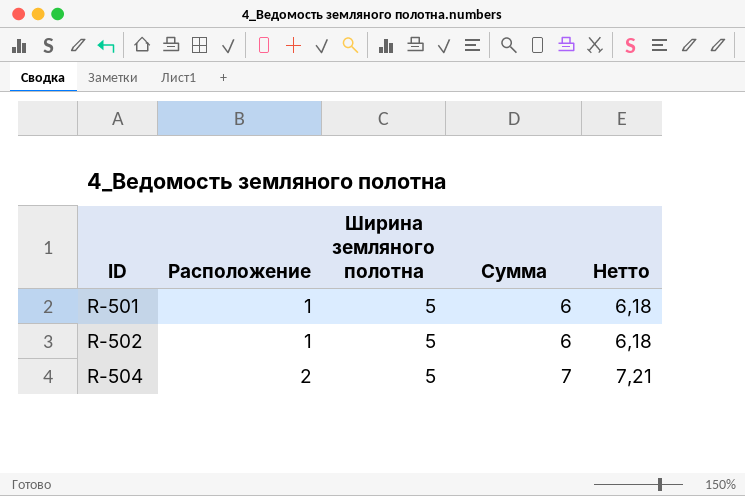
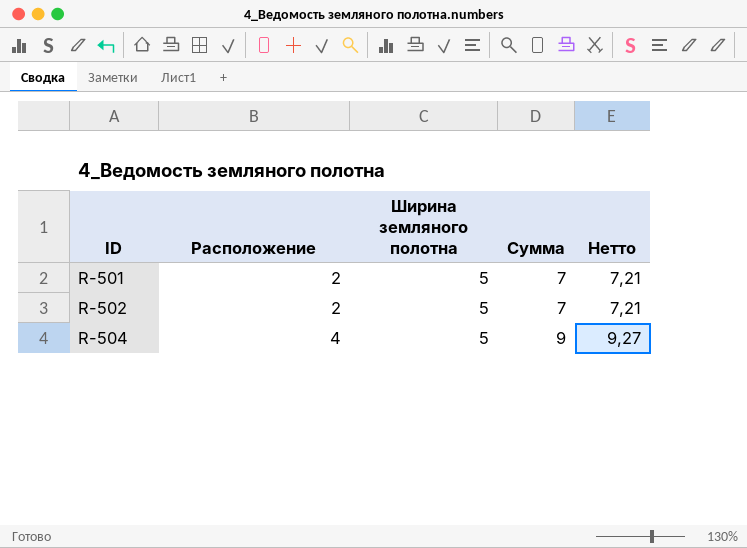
R-501 | Расположение: 1 -> 2
R-501 | Сумма: 6 -> 7
R-501 | Нетто: 6,18 -> 7,21
R-502 | Расположение: 1 -> 2
R-502 | Сумма: 6 -> 7
R-502 | Нетто: 6,18 -> 7,21
R-504 | Расположение: 2 -> 4
R-504 | Сумма: 7 -> 9
R-504 | Нетто: 7,21 -> 9,27

